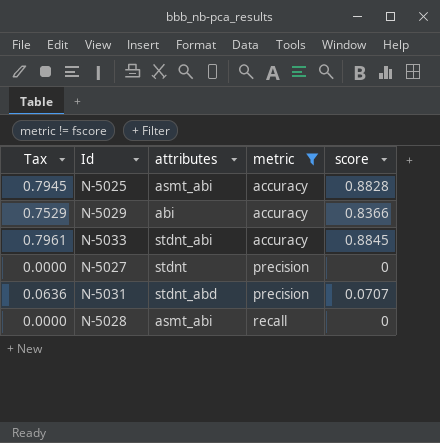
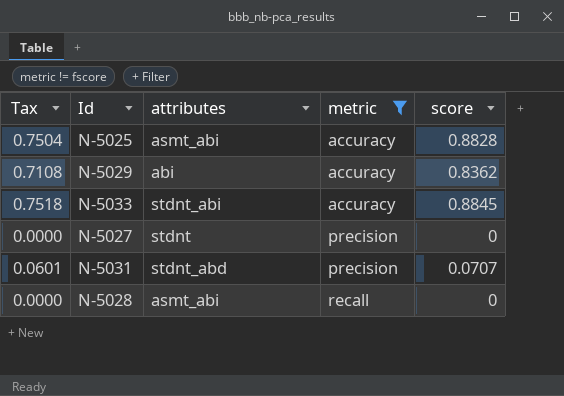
column Tax | formula: [score] * 0.9 -> [score] * 0.85
N-5029 | score: 0.8366 -> 0.8362

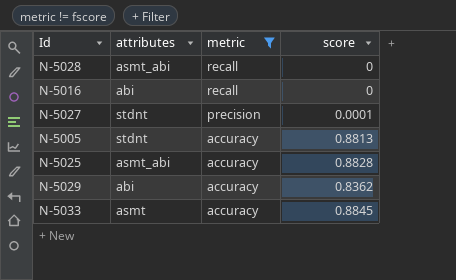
row order: metric ascending -> metric descending
column Tax | formula: [score] * 0.85 -> none
row N-5031: 0.0601 | stdnt_abd | precision | 0.0707 -> none
row N-5016: none -> abi | recall | 0
N-5027 | score: 0 -> 0.0001
row N-5005: none -> stdnt | accuracy | 0.8813
N-5033 | attributes: stdnt_abi -> asmt

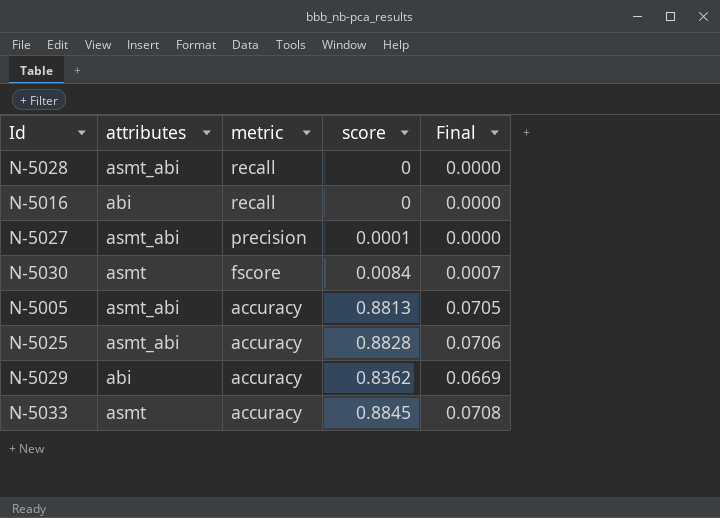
filter: metric != fscore -> none
column Final | formula: none -> [score] * 0.08
N-5027 | attributes: stdnt -> asmt_abi
N-5005 | attributes: stdnt -> asmt_abi

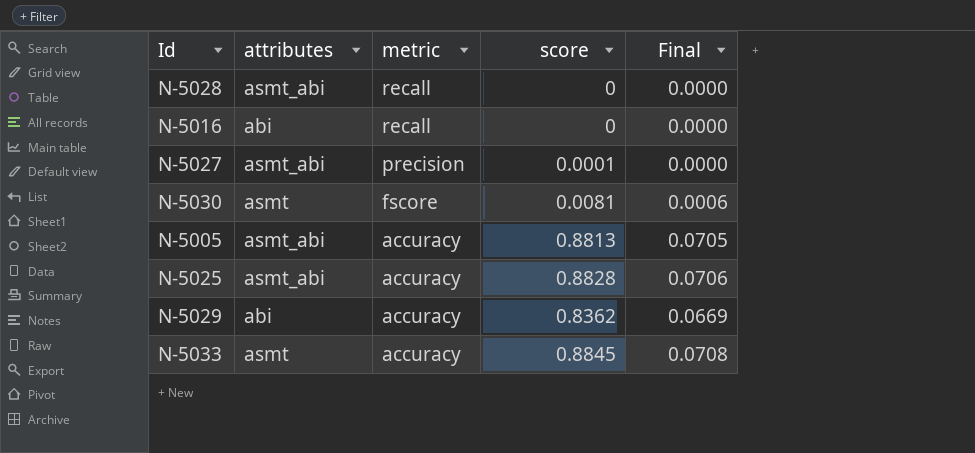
N-5030 | score: 0.0084 -> 0.0081
N-5030 | Final: 0.0007 -> 0.0006

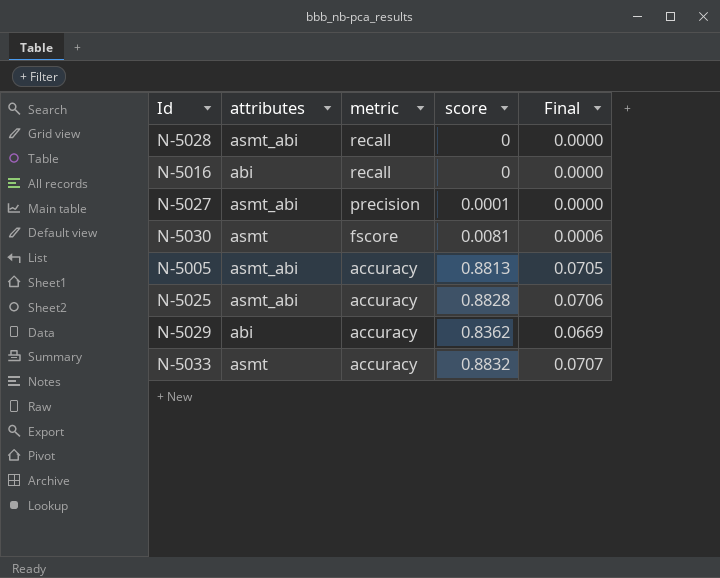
N-5033 | score: 0.8845 -> 0.8832
N-5033 | Final: 0.0708 -> 0.0707

